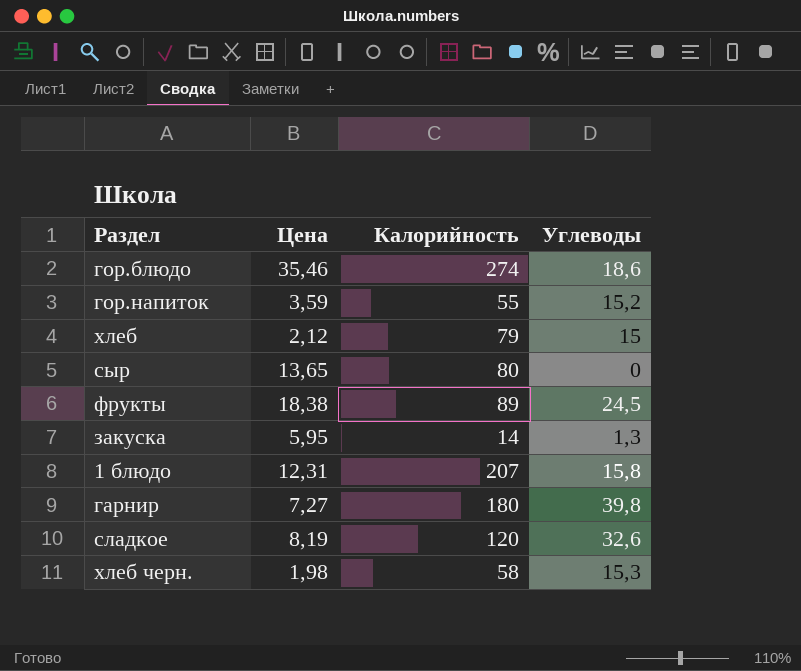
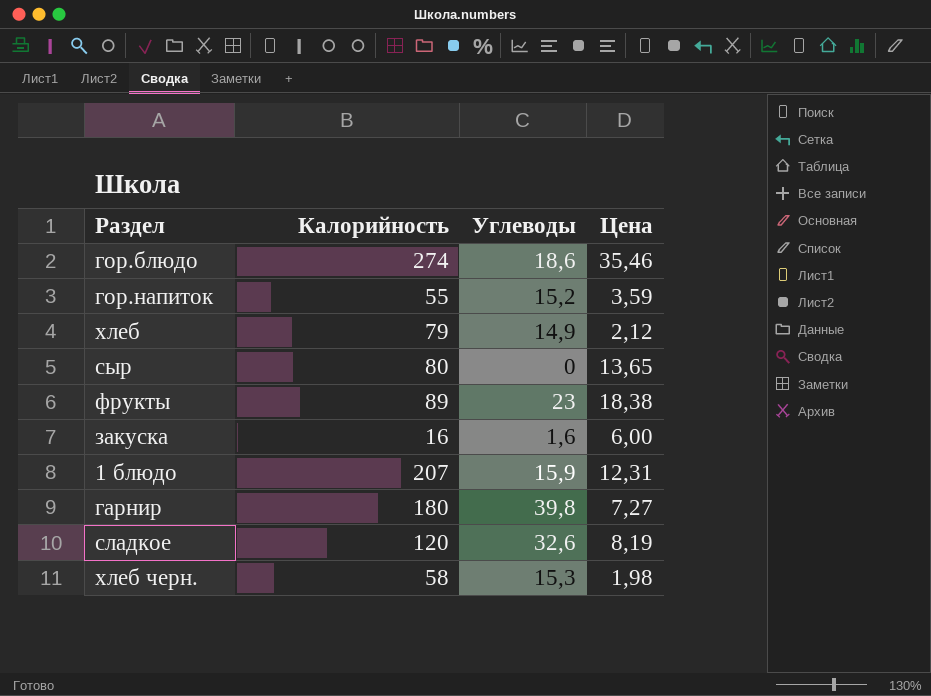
column Цена | position: 2 -> 4
хлеб | Углеводы: 15 -> 14,9
фрукты | Углеводы: 24,5 -> 23
закуска | Калорийность: 14 -> 16
закуска | Углеводы: 1,3 -> 1,6
закуска | Цена: 5,95 -> 6,00
1 блюдо | Углеводы: 15,8 -> 15,9

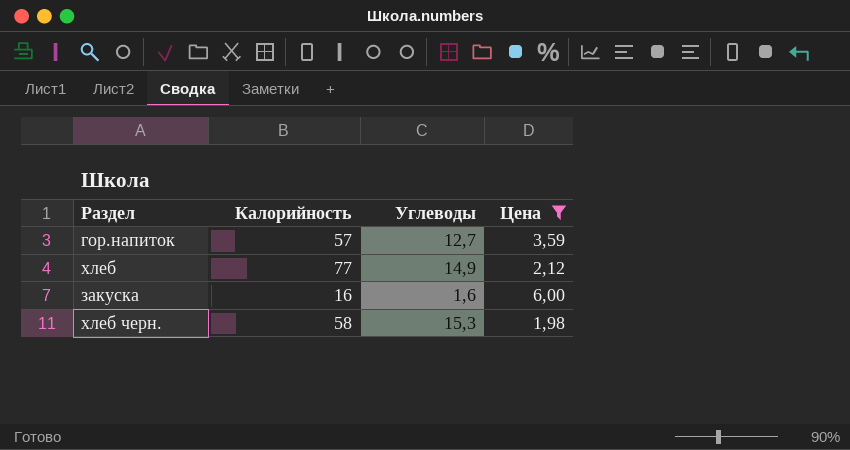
filter: none -> Цена <= 6,00
гор.напиток | Калорийность: 55 -> 57
гор.напиток | Углеводы: 15,2 -> 12,7
хлеб | Калорийность: 79 -> 77

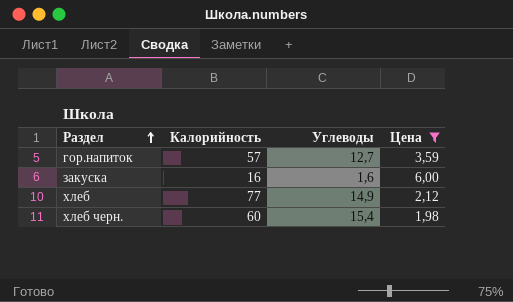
row order: none -> Раздел ascending
хлеб черн. | Калорийность: 58 -> 60
хлеб черн. | Углеводы: 15,3 -> 15,4

